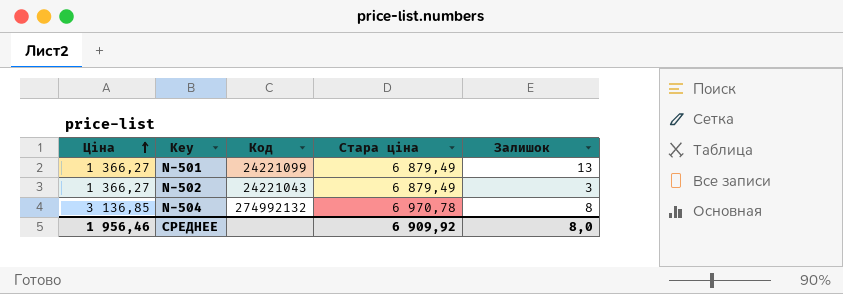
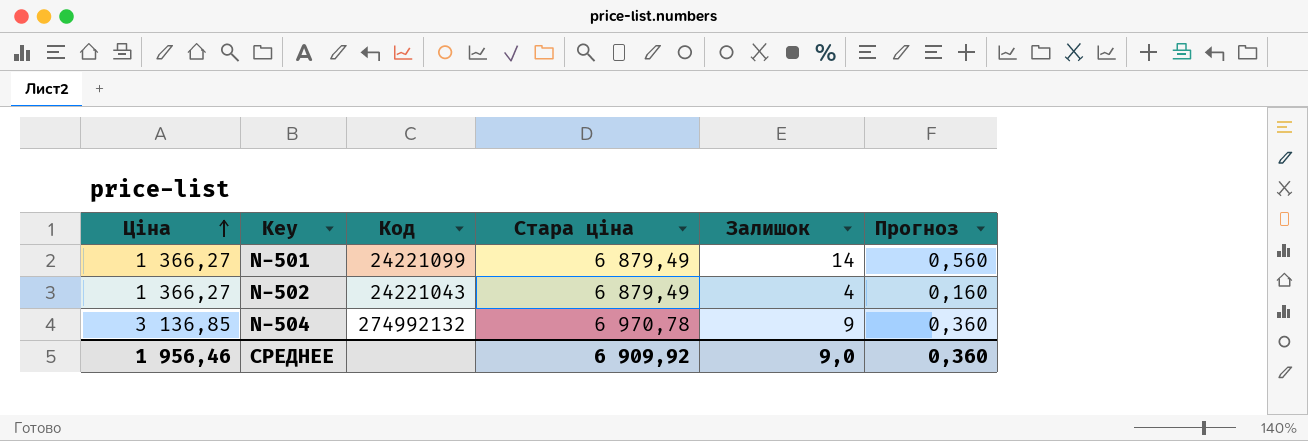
column Прогноз | formula: none -> [Залишок] * 0,04
N-501 | Залишок: 13 -> 14
N-502 | Залишок: 3 -> 4
N-504 | Залишок: 8 -> 9
СРЕДНЕЕ | Залишок: 8,0 -> 9,0

